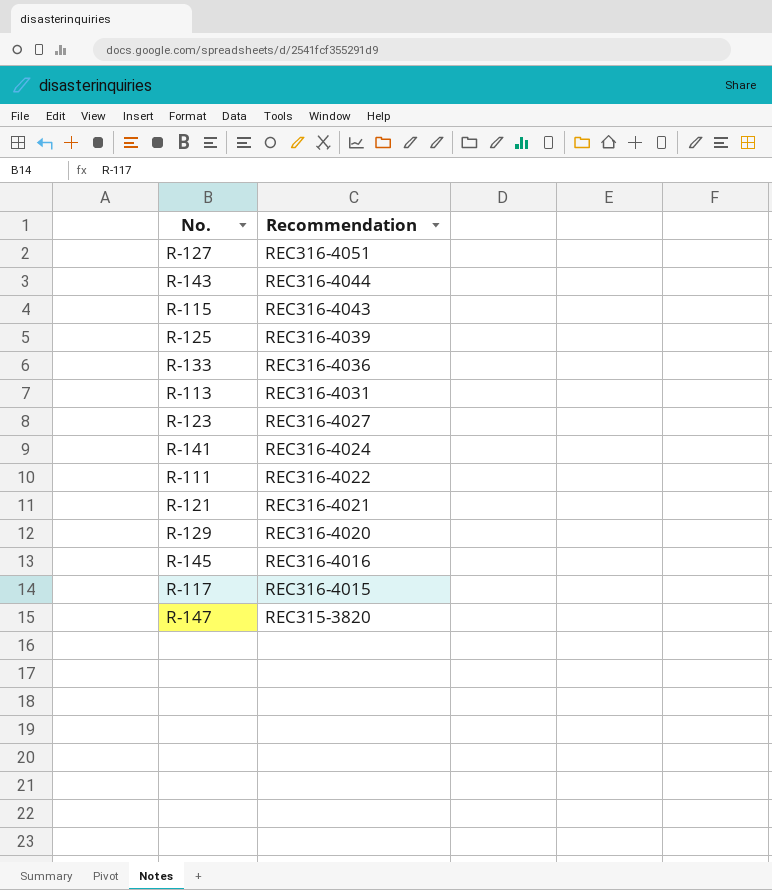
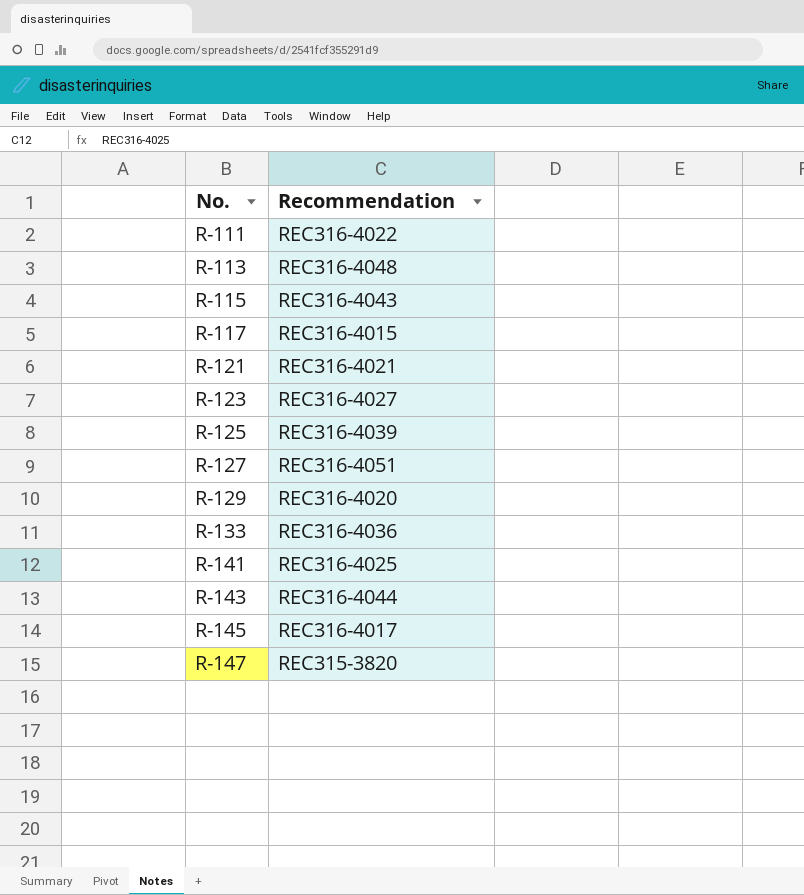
row order: Recommendation descending -> No. ascending
R-113 | Recommendation: REC316-4031 -> REC316-4048
R-141 | Recommendation: REC316-4024 -> REC316-4025
R-145 | Recommendation: REC316-4016 -> REC316-4017

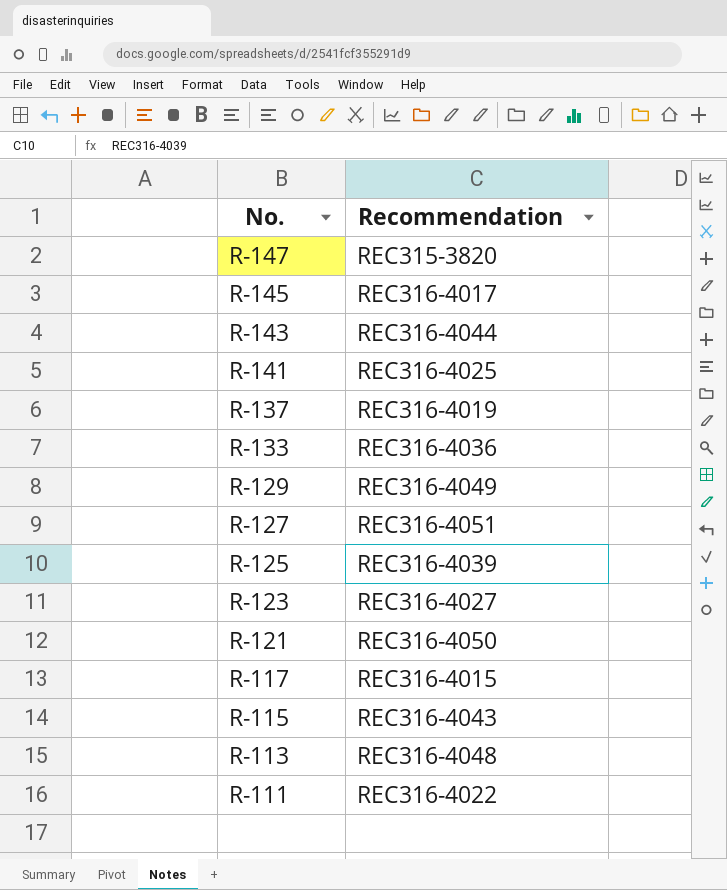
row order: No. ascending -> No. descending
row R-137: none -> REC316-4019
R-129 | Recommendation: REC316-4020 -> REC316-4049
R-121 | Recommendation: REC316-4021 -> REC316-4050

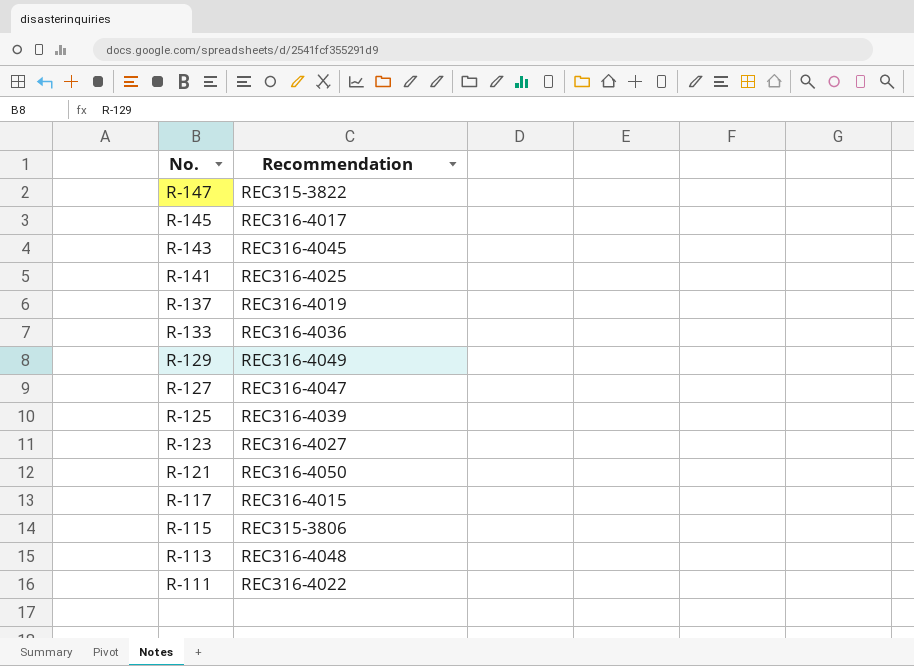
R-147 | Recommendation: REC315-3820 -> REC315-3822
R-143 | Recommendation: REC316-4044 -> REC316-4045
R-127 | Recommendation: REC316-4051 -> REC316-4047
R-115 | Recommendation: REC316-4043 -> REC315-3806

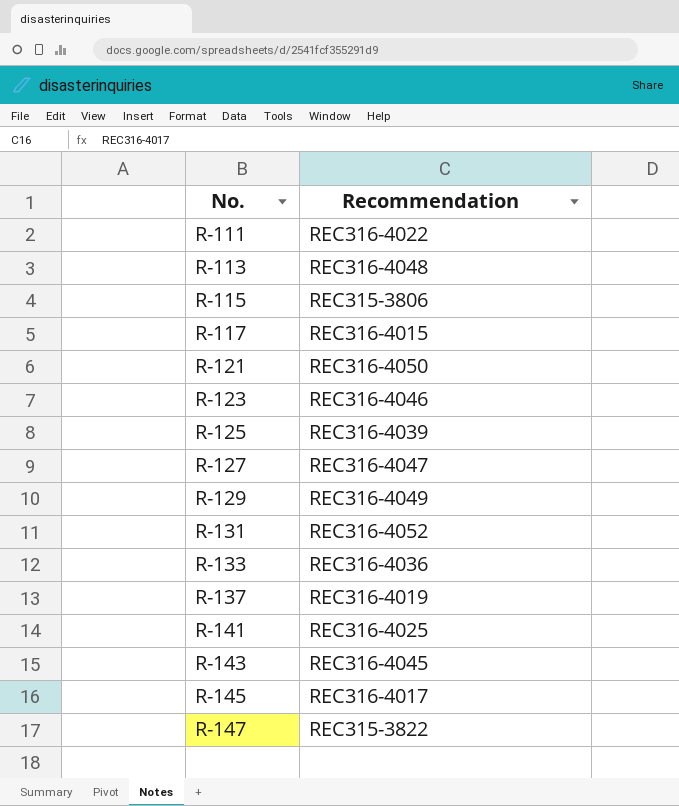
row order: No. descending -> No. ascending
R-123 | Recommendation: REC316-4027 -> REC316-4046
row R-131: none -> REC316-4052

